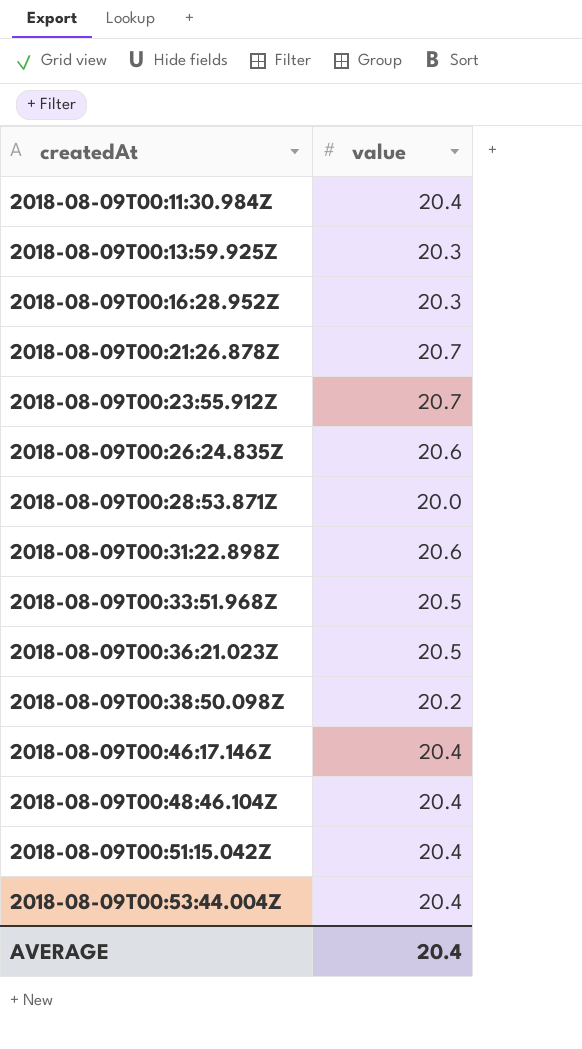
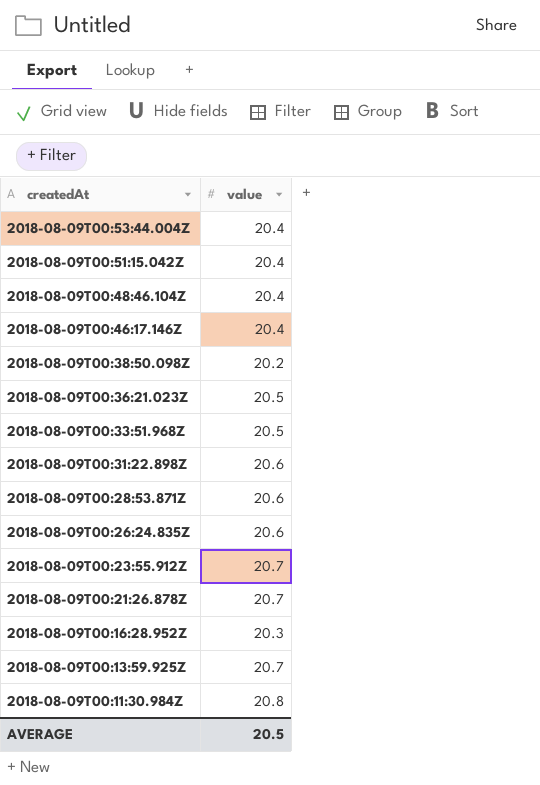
row order: createdAt ascending -> createdAt descending
2018-08-09T00:28:53.871Z | value: 20.0 -> 20.6
2018-08-09T00:13:59.925Z | value: 20.3 -> 20.7
2018-08-09T00:11:30.984Z | value: 20.4 -> 20.8
AVERAGE | value: 20.4 -> 20.5

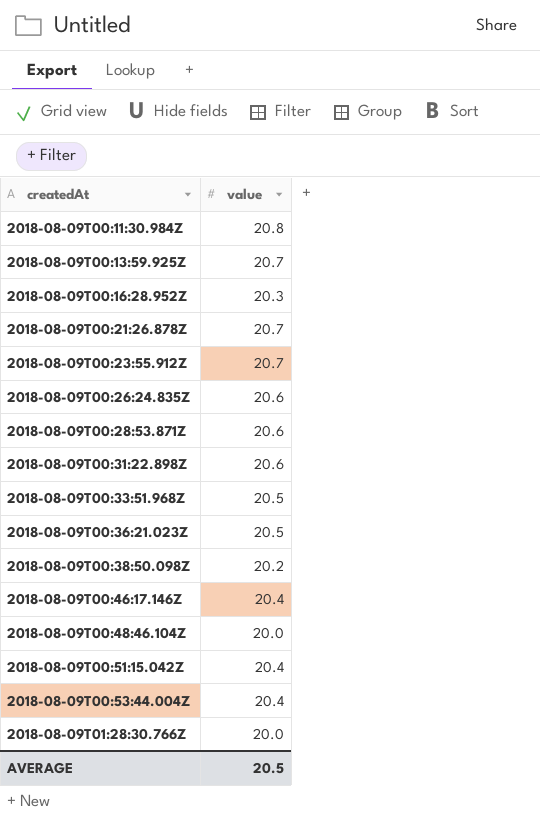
row order: createdAt descending -> createdAt ascending
2018-08-09T00:48:46.104Z | value: 20.4 -> 20.0
row 2018-08-09T01:28:30.766Z: none -> 20.0

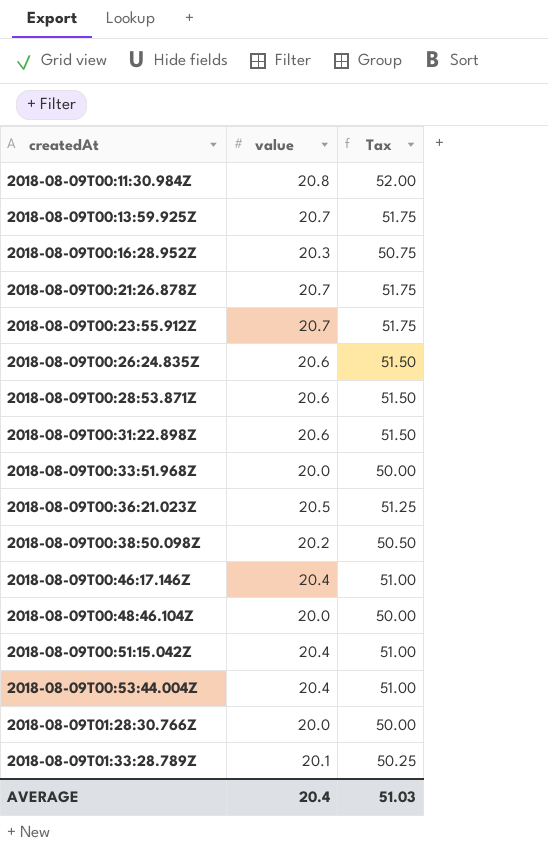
column Tax | formula: none -> [value] * 2.5
2018-08-09T00:33:51.968Z | value: 20.5 -> 20.0
row 2018-08-09T01:33:28.789Z: none -> 20.1 | 50.25
AVERAGE | value: 20.5 -> 20.4

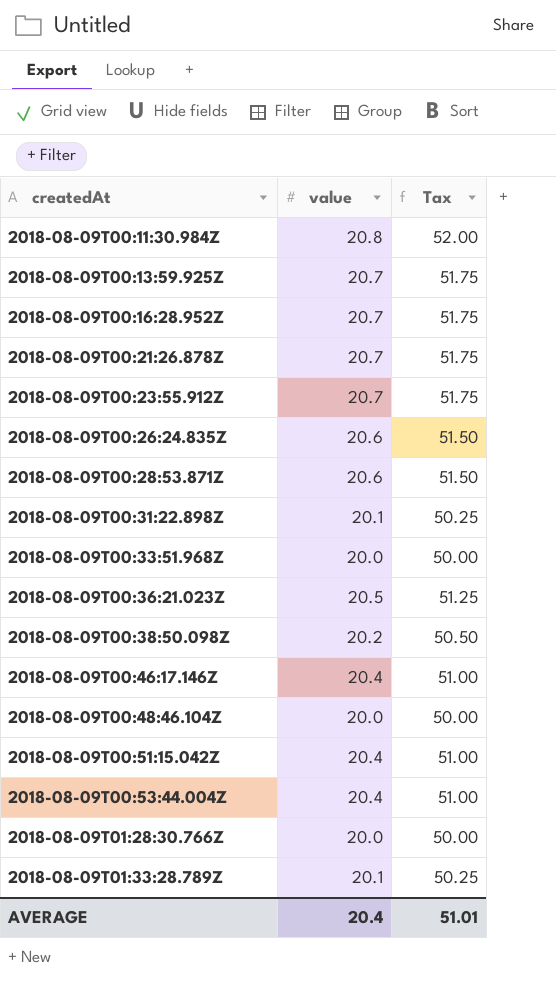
2018-08-09T00:16:28.952Z | value: 20.3 -> 20.7
2018-08-09T00:16:28.952Z | Tax: 50.75 -> 51.75
2018-08-09T00:31:22.898Z | value: 20.6 -> 20.1
2018-08-09T00:31:22.898Z | Tax: 51.50 -> 50.25
AVERAGE | Tax: 51.03 -> 51.01

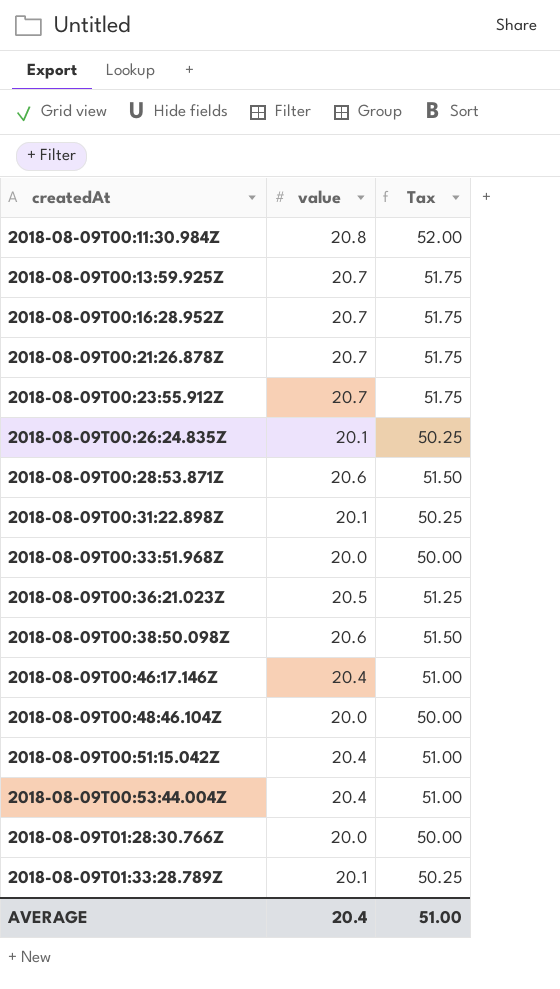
2018-08-09T00:26:24.835Z | value: 20.6 -> 20.1
2018-08-09T00:26:24.835Z | Tax: 51.50 -> 50.25
2018-08-09T00:38:50.098Z | value: 20.2 -> 20.6
2018-08-09T00:38:50.098Z | Tax: 50.50 -> 51.50
AVERAGE | Tax: 51.01 -> 51.00

